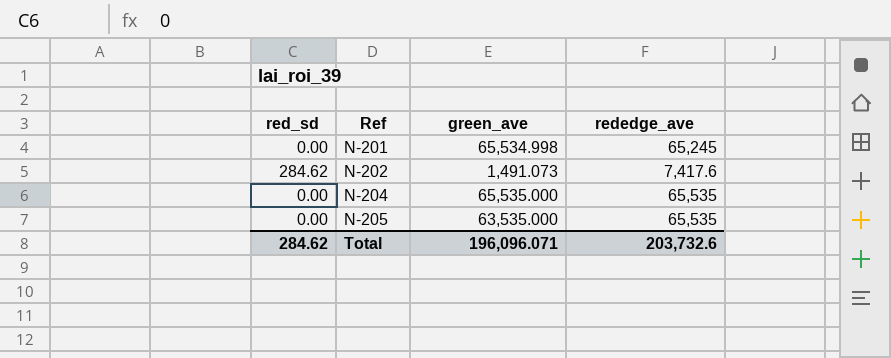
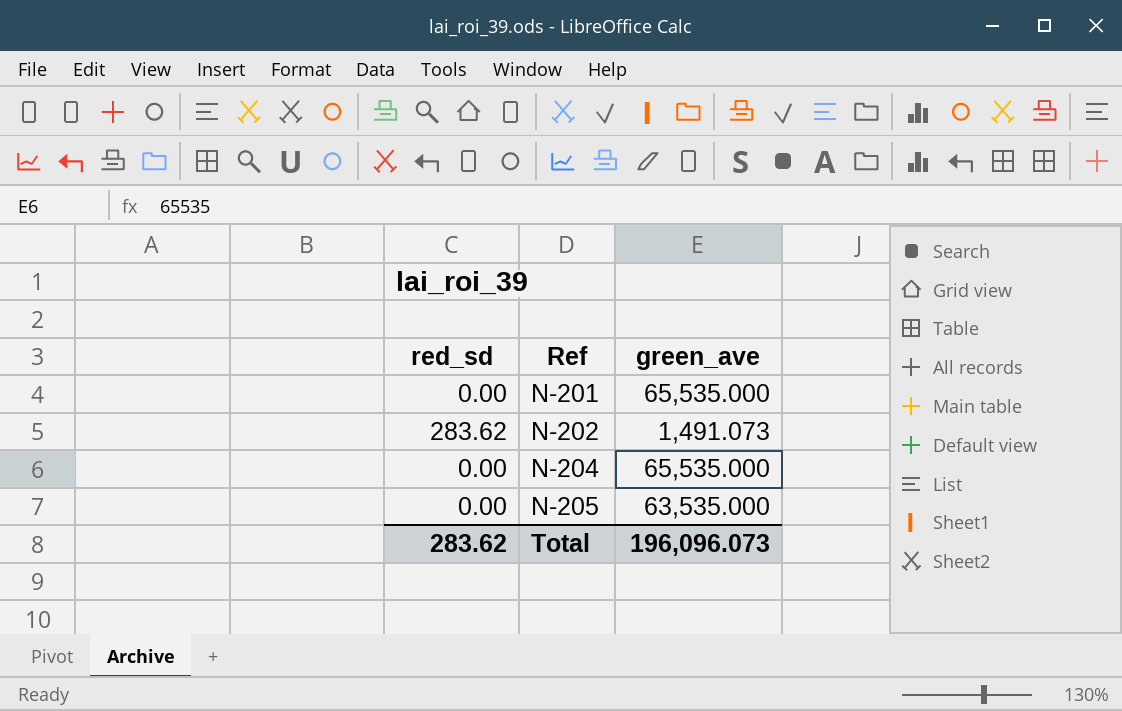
column rededge_ave | position: 4 -> none
N-201 | green_ave: 65,534.998 -> 65,535.000
N-202 | red_sd: 284.62 -> 283.62
Total | red_sd: 284.62 -> 283.62
Total | green_ave: 196,096.071 -> 196,096.073

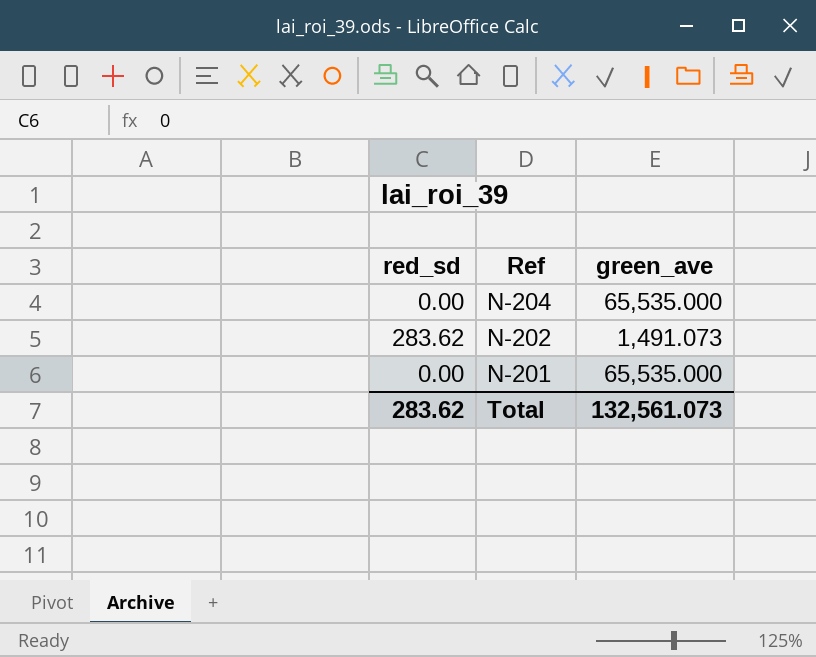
row order: Ref ascending -> Ref descending
row N-205: 0.00 | 63,535.000 -> none
Total | green_ave: 196,096.073 -> 132,561.073

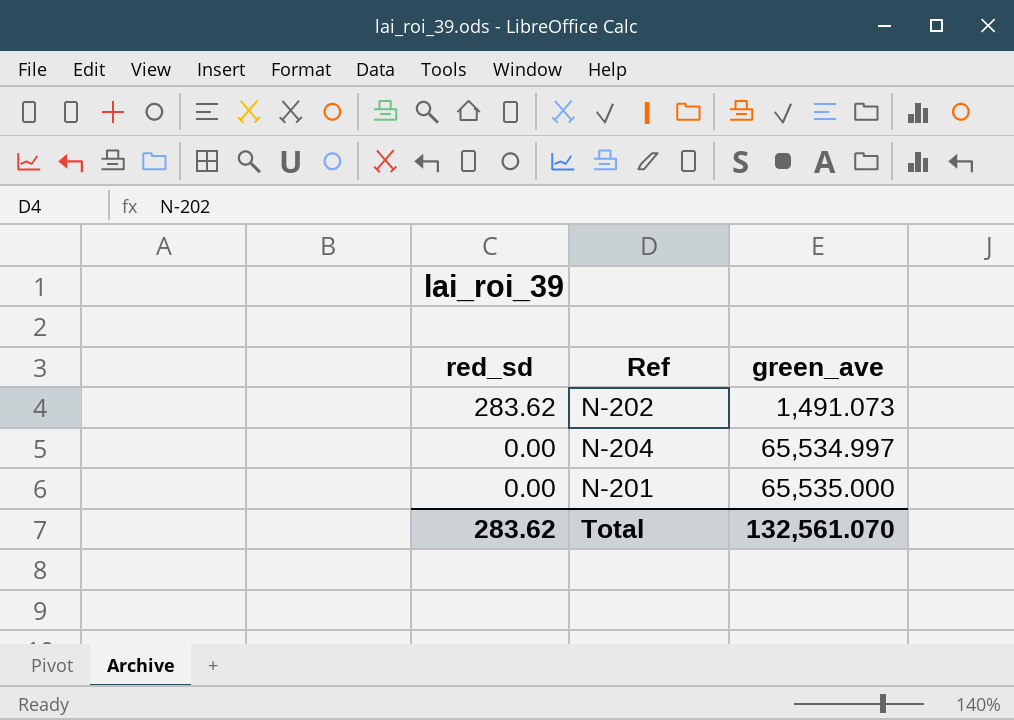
row order: Ref descending -> red_sd descending
N-204 | green_ave: 65,535.000 -> 65,534.997
Total | green_ave: 132,561.073 -> 132,561.070

